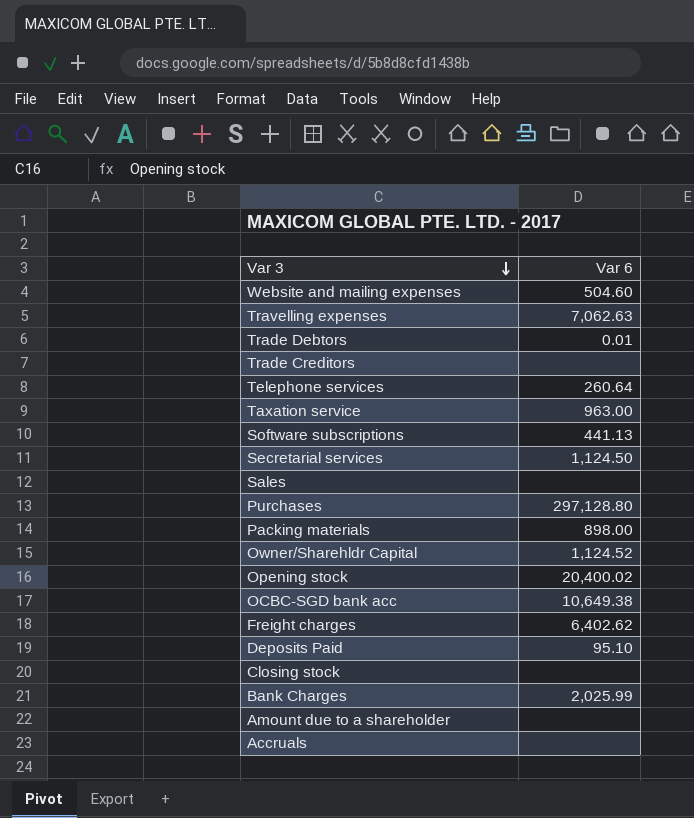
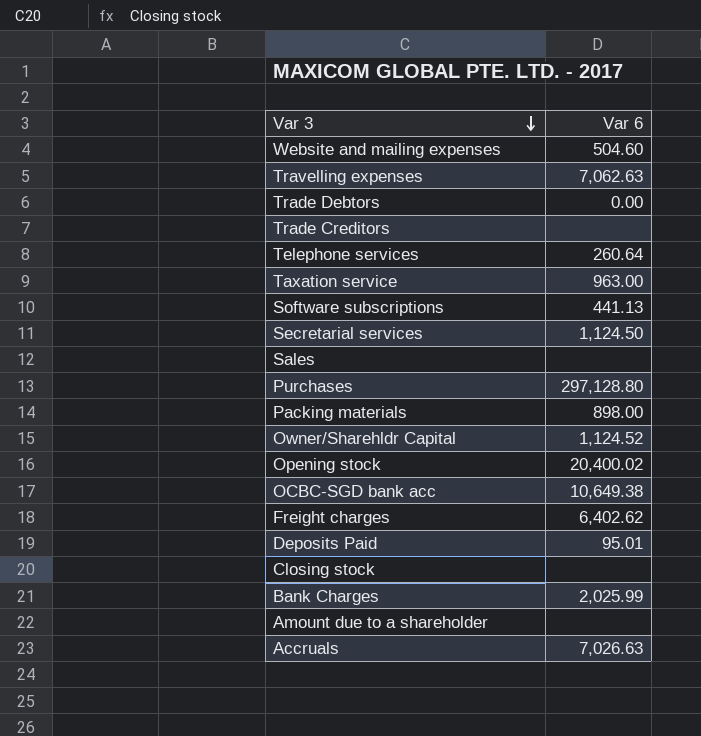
Trade Debtors | Var 6: 0.01 -> 0.00
Deposits Paid | Var 6: 95.10 -> 95.01
Accruals | Var 6: none -> 7,026.63

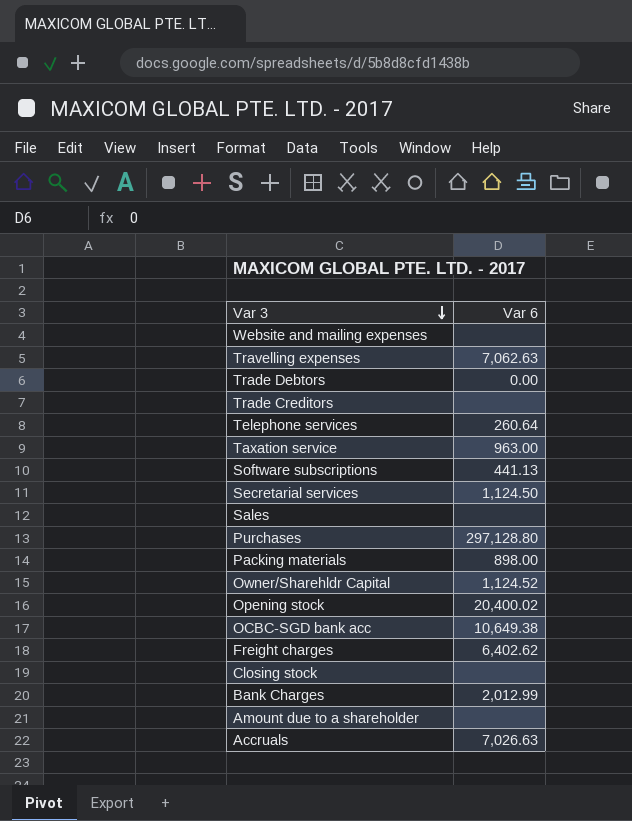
row Deposits Paid: 95.01 -> none
Website and mailing expenses | Var 6: 504.60 -> none
Bank Charges | Var 6: 2,025.99 -> 2,012.99

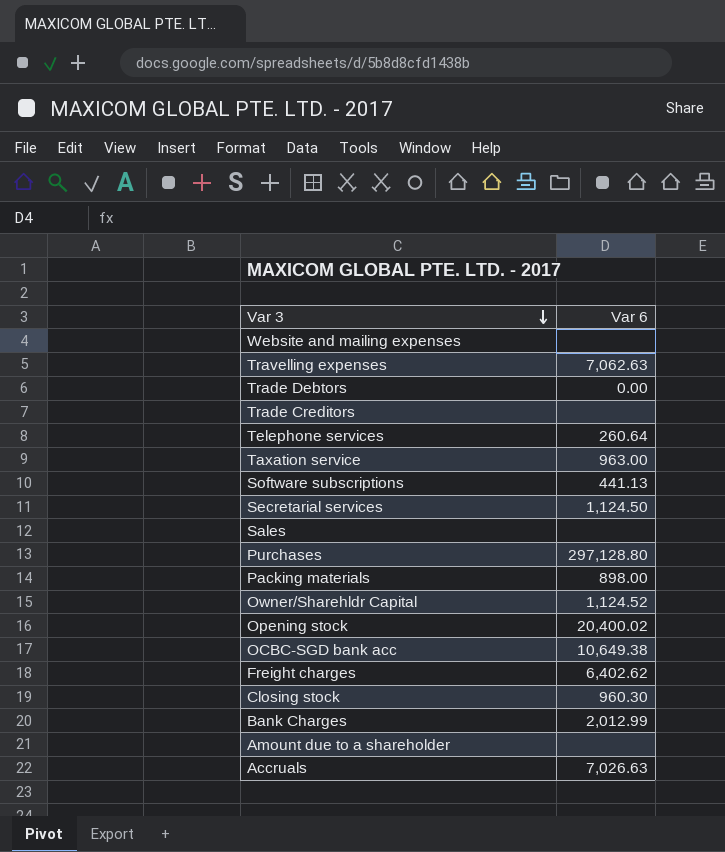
Closing stock | Var 6: none -> 960.30

